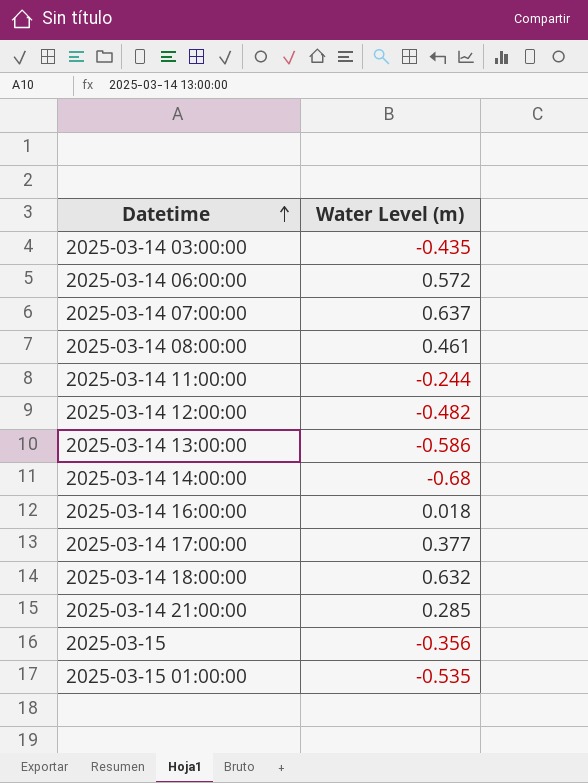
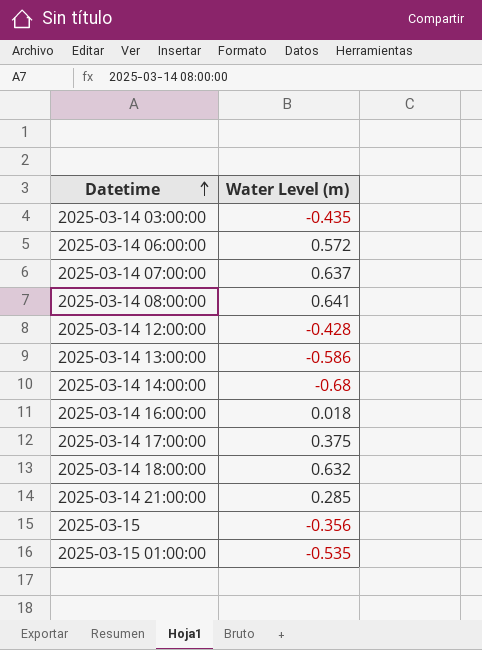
row 2025-03-14 11:00:00: -0.244 -> none
2025-03-14 08:00:00 | Water Level (m): 0.461 -> 0.641
2025-03-14 12:00:00 | Water Level (m): -0.482 -> -0.428
2025-03-14 17:00:00 | Water Level (m): 0.377 -> 0.375

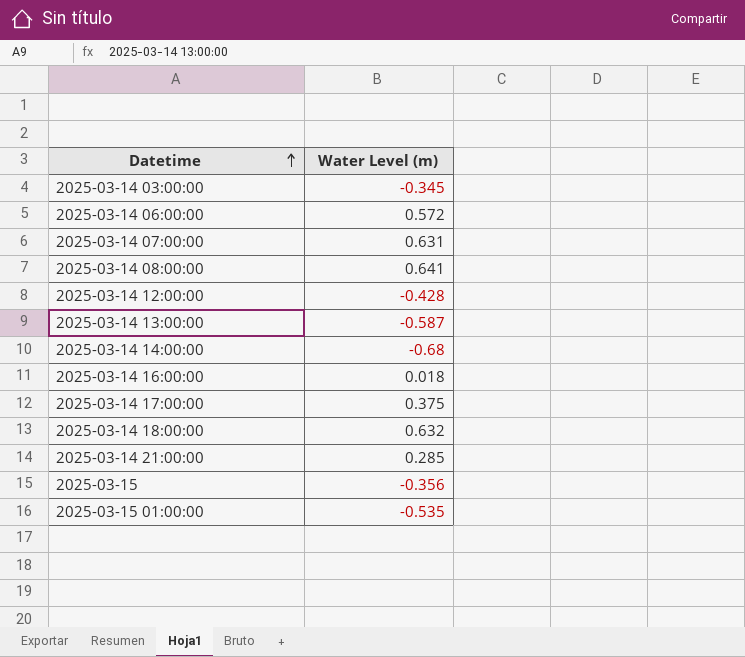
2025-03-14 03:00:00 | Water Level (m): -0.435 -> -0.345
2025-03-14 07:00:00 | Water Level (m): 0.637 -> 0.631
2025-03-14 13:00:00 | Water Level (m): -0.586 -> -0.587

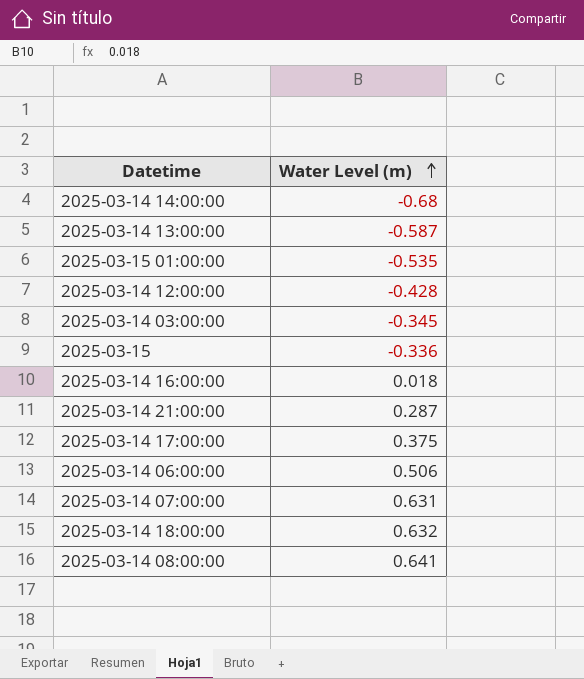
row order: Datetime ascending -> Water Level (m) ascending
2025-03-15 | Water Level (m): -0.356 -> -0.336
2025-03-14 21:00:00 | Water Level (m): 0.285 -> 0.287
2025-03-14 06:00:00 | Water Level (m): 0.572 -> 0.506

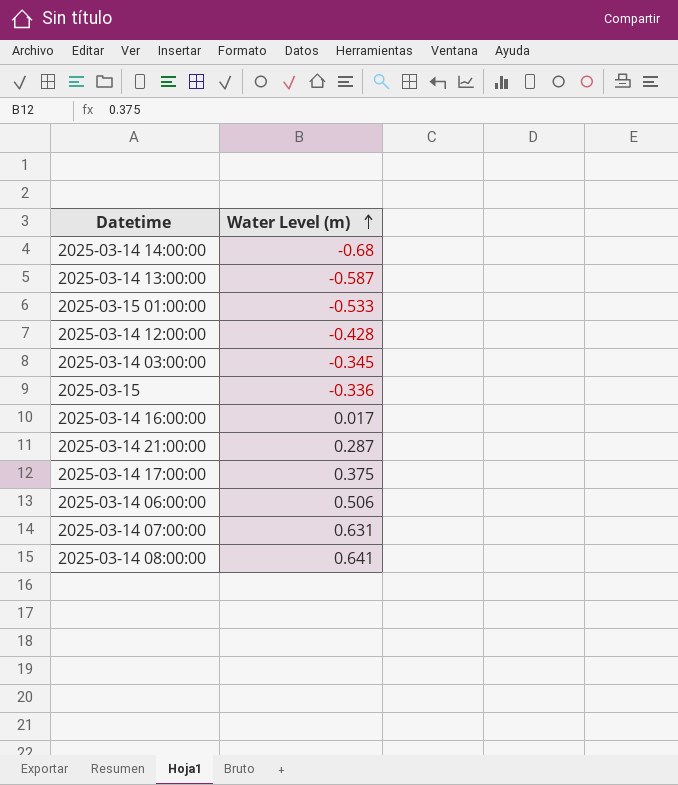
row 2025-03-14 18:00:00: 0.632 -> none
2025-03-15 01:00:00 | Water Level (m): -0.535 -> -0.533
2025-03-14 16:00:00 | Water Level (m): 0.018 -> 0.017

